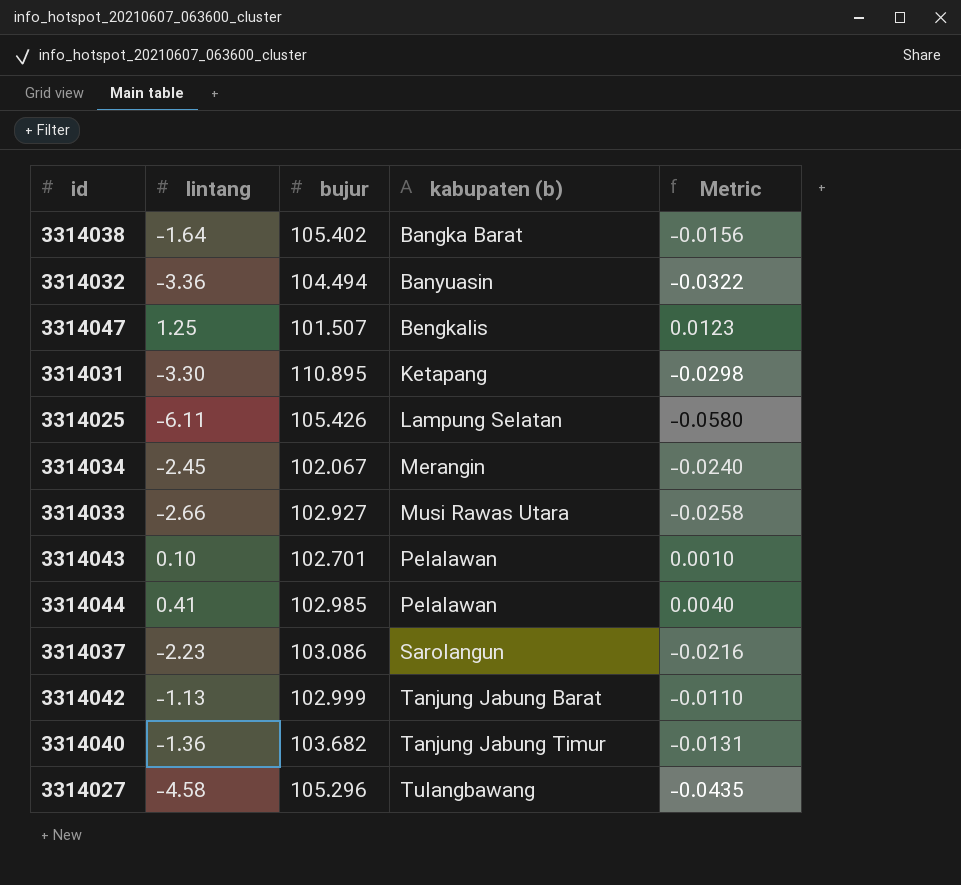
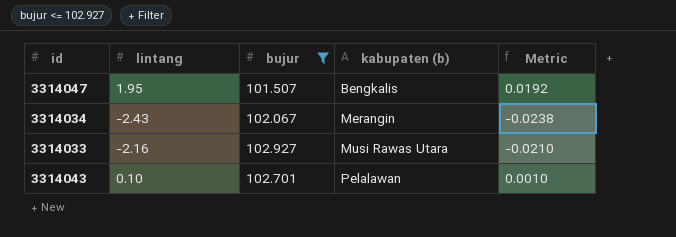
filter: none -> bujur <= 102.927
3314047 | lintang: 1.25 -> 1.95
3314047 | Metric: 0.0123 -> 0.0192
3314034 | lintang: -2.45 -> -2.43
3314034 | Metric: -0.0240 -> -0.0238
3314033 | lintang: -2.66 -> -2.16
3314033 | Metric: -0.0258 -> -0.0210

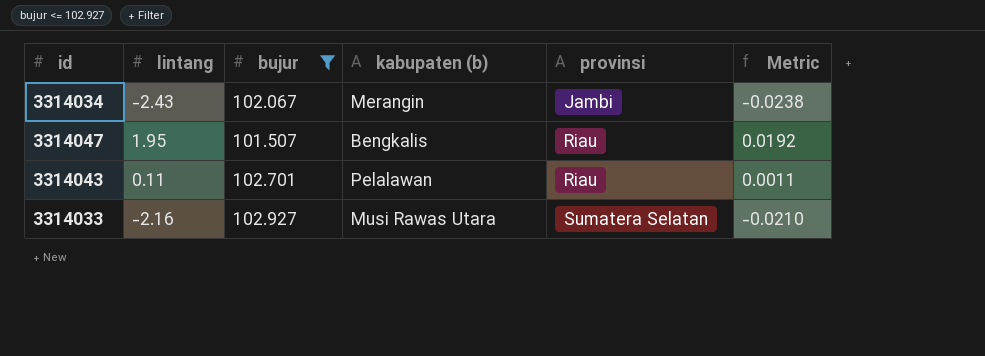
row order: kabupaten (b) ascending -> provinsi ascending
column provinsi | position: none -> 5
3314043 | lintang: 0.10 -> 0.11
3314043 | Metric: 0.0010 -> 0.0011

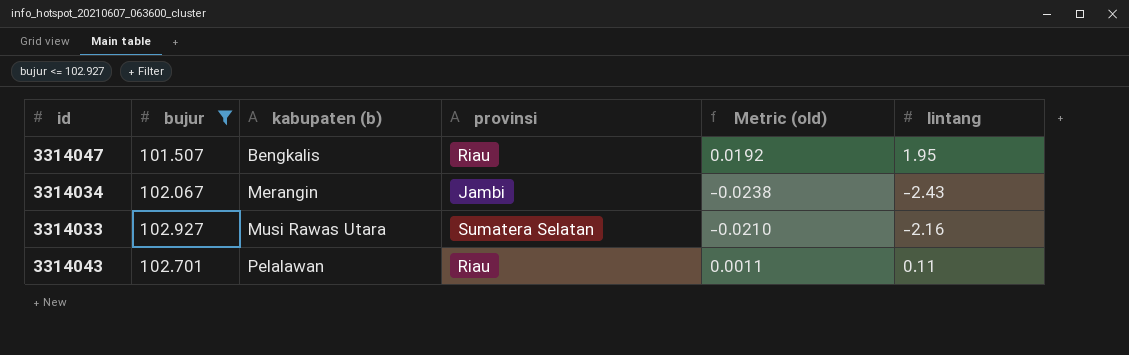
row order: provinsi ascending -> kabupaten (b) ascending
column name: Metric -> Metric (old)
column lintang | position: 2 -> 6

